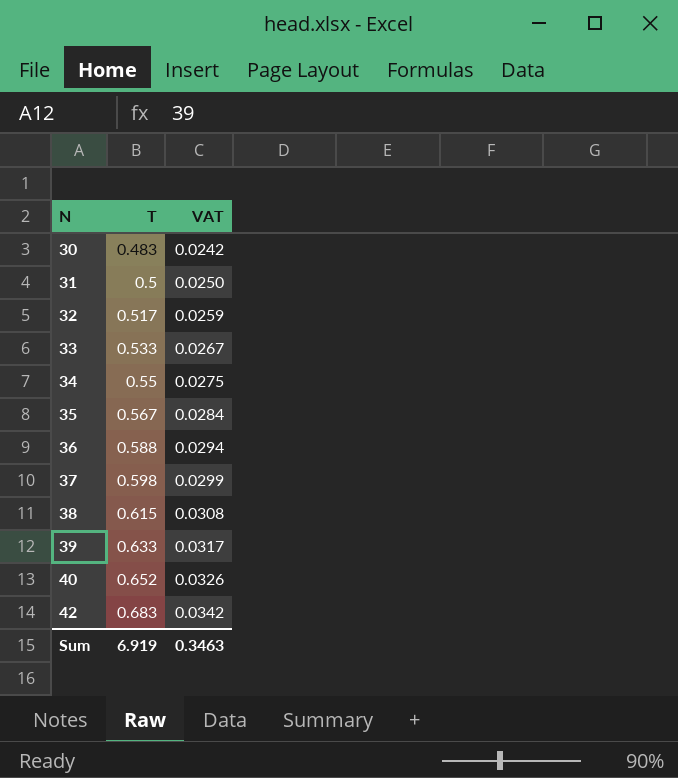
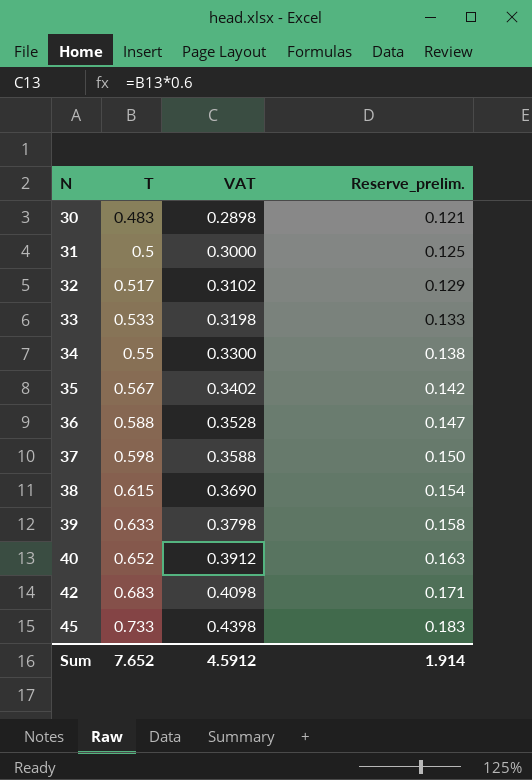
column VAT | formula: [T] * 0.05 -> [T] * 0.6
column Reserve_prelim. | formula: none -> [T] * 0.25
row 45: none -> 0.733 | 0.4398 | 0.183
Sum | T: 6.919 -> 7.652
Sum | VAT: 0.3463 -> 4.5912

